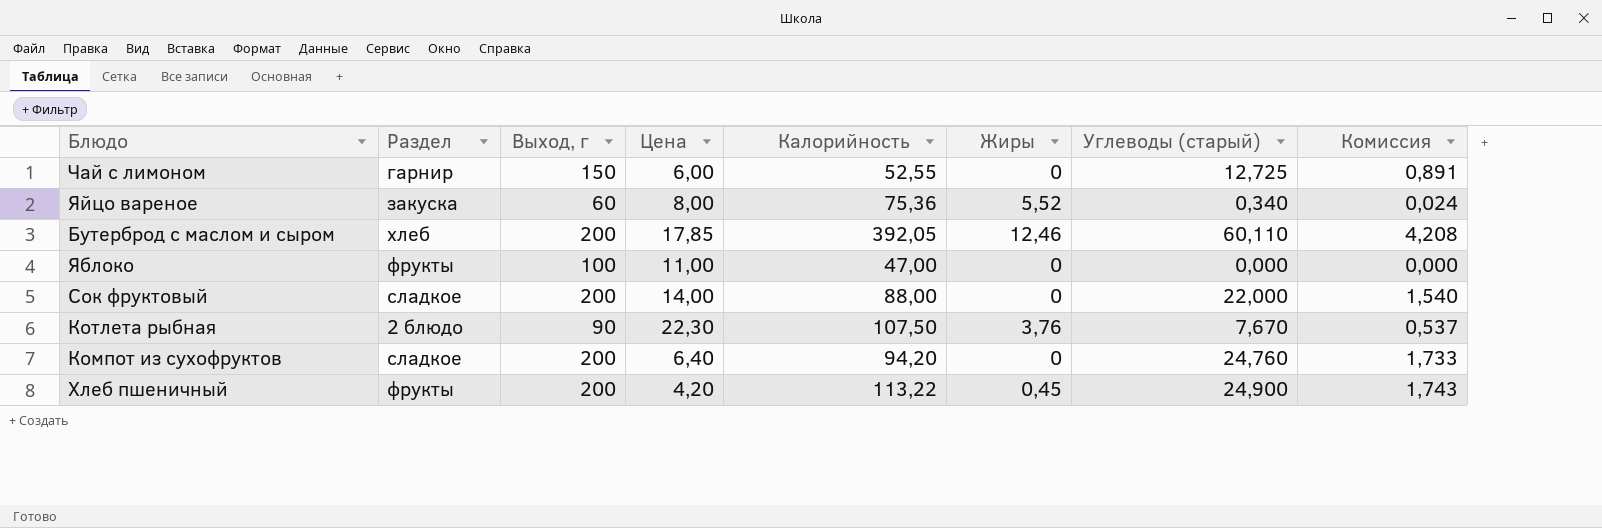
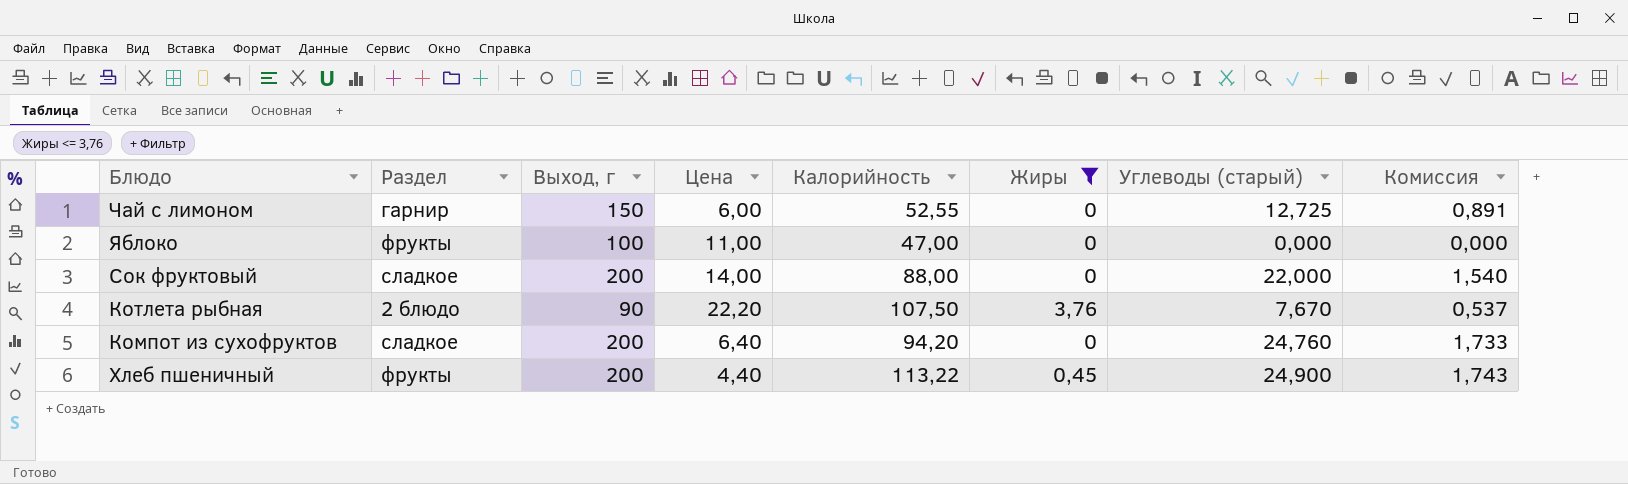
filter: none -> Жиры <= 3,76
Котлета рыбная | Цена: 22,30 -> 22,20
Хлеб пшеничный | Цена: 4,20 -> 4,40

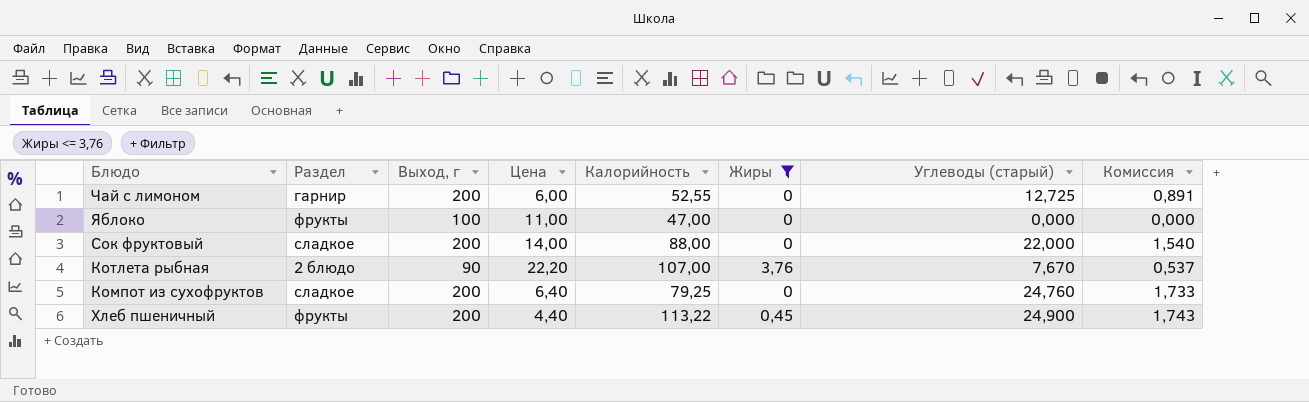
Чай с лимоном | Выход, г: 150 -> 200
Котлета рыбная | Калорийность: 107,50 -> 107,00
Компот из сухофруктов | Калорийность: 94,20 -> 79,25

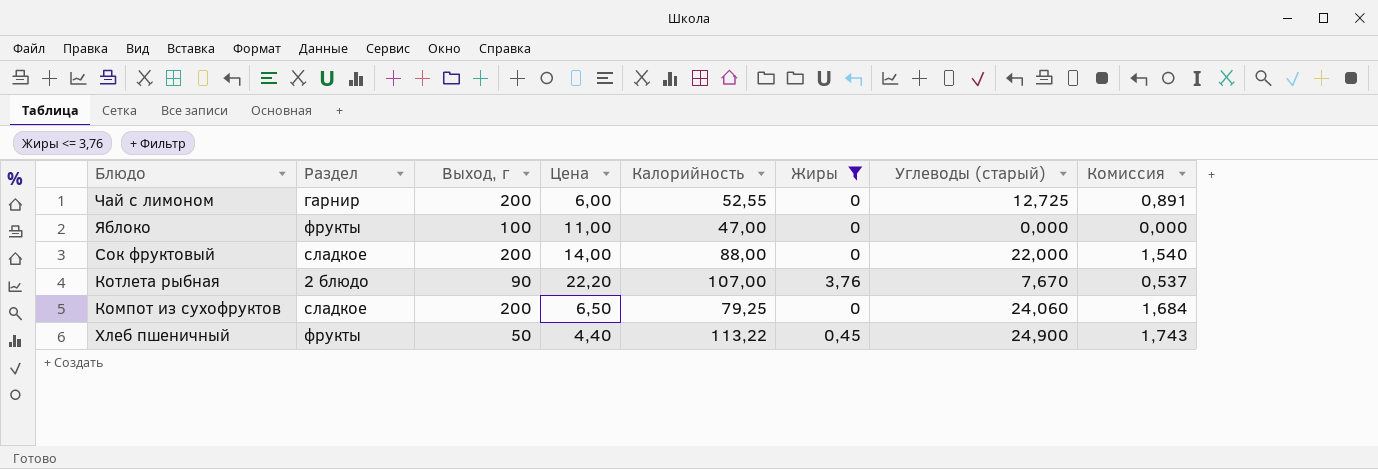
Компот из сухофруктов | Цена: 6,40 -> 6,50
Компот из сухофруктов | Углеводы (старый): 24,760 -> 24,060
Компот из сухофруктов | Комиссия: 1,733 -> 1,684
Хлеб пшеничный | Выход, г: 200 -> 50

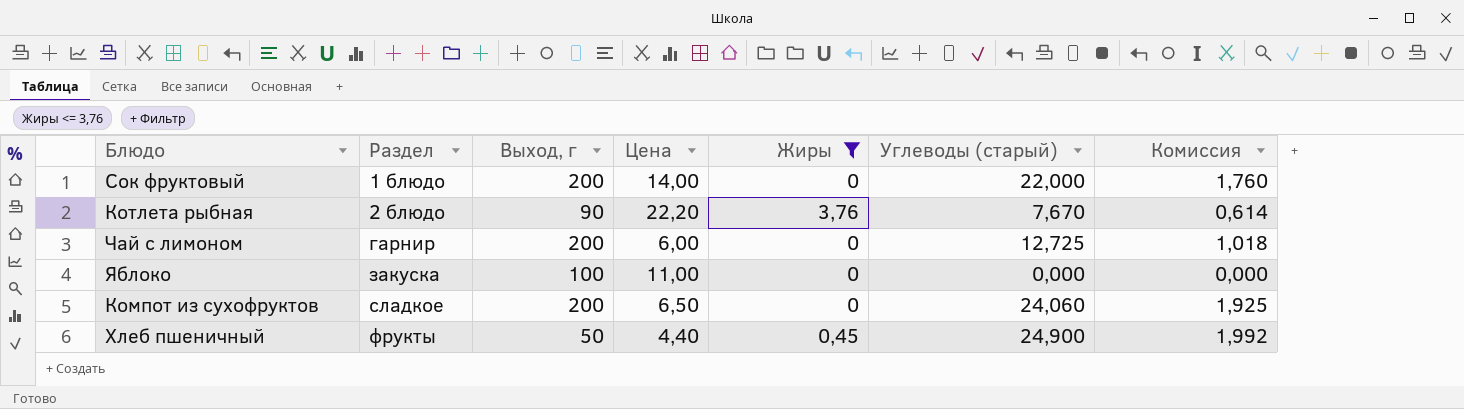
row order: none -> Раздел ascending
column Калорийность | position: 5 -> none
column Комиссия | formula: [Углеводы (старый)] * 0,07 -> [Углеводы (старый)] * 0,08
Сок фруктовый | Раздел: сладкое -> 1 блюдо
Яблоко | Раздел: фрукты -> закуска

